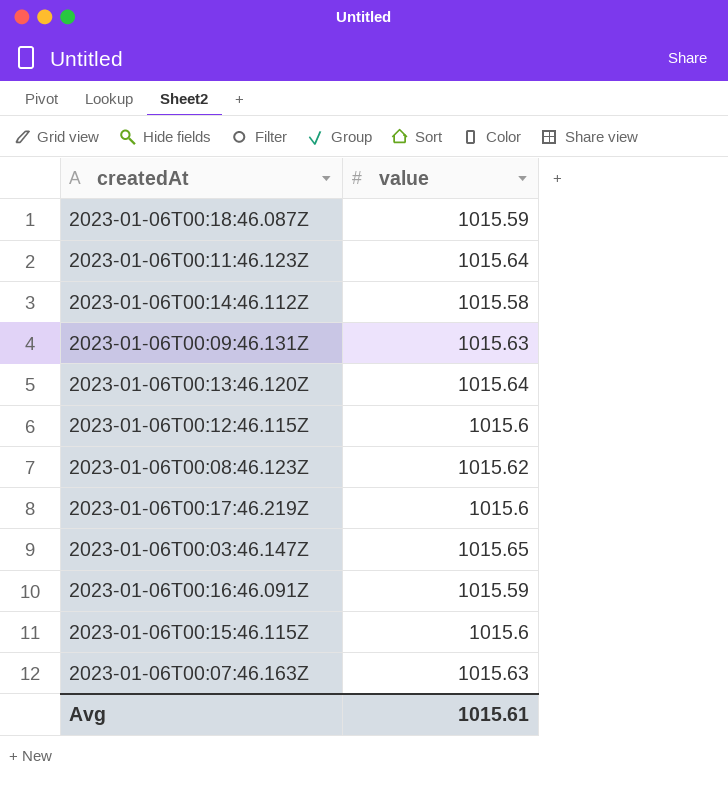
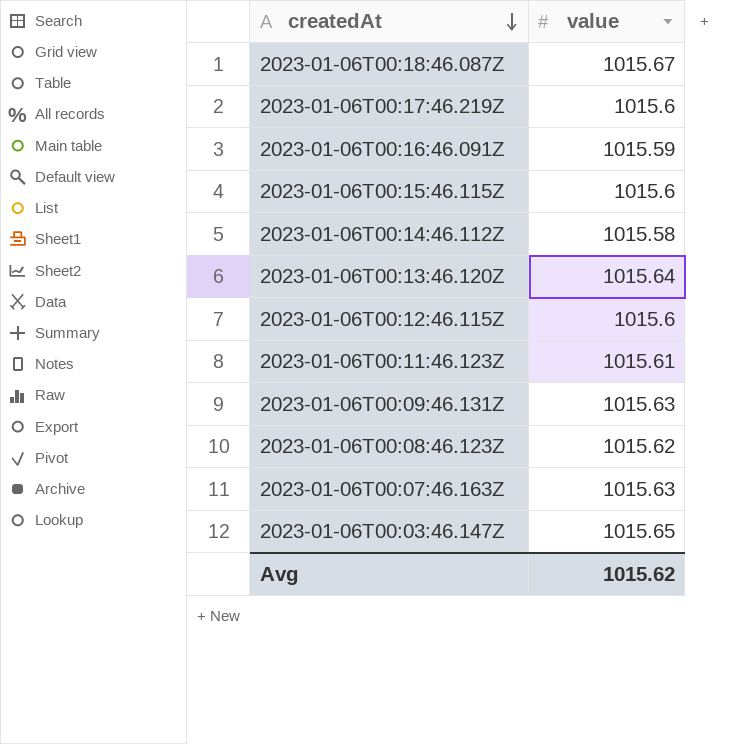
row order: none -> createdAt descending
2023-01-06T00:18:46.087Z | value: 1015.59 -> 1015.67
2023-01-06T00:11:46.123Z | value: 1015.64 -> 1015.61
Avg | value: 1015.61 -> 1015.62

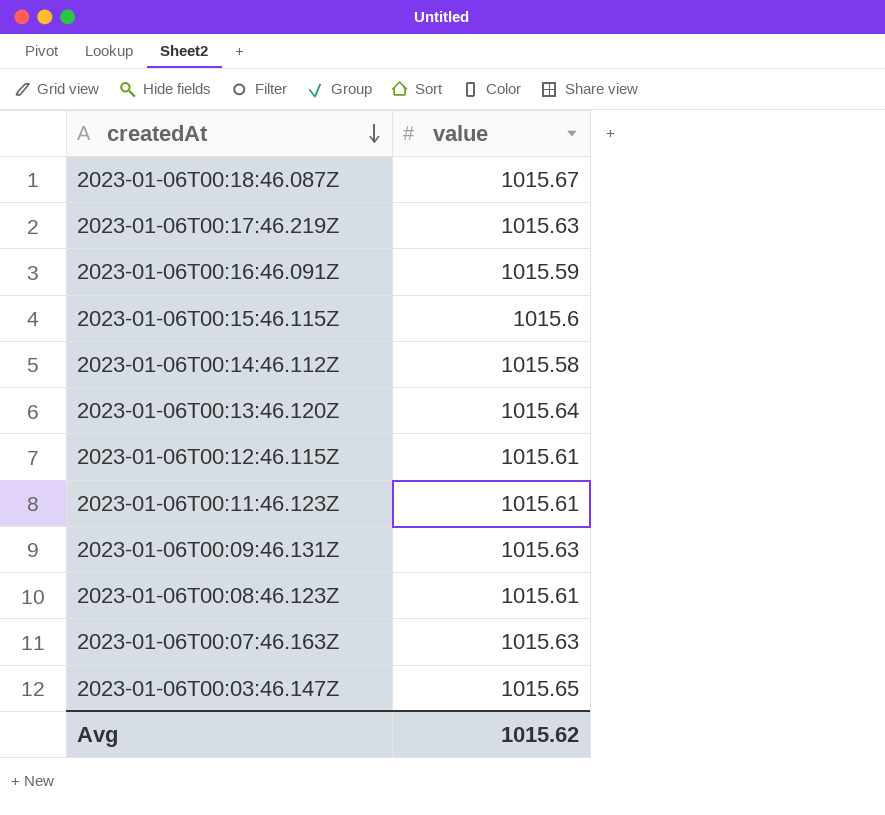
2023-01-06T00:17:46.219Z | value: 1015.6 -> 1015.63
2023-01-06T00:12:46.115Z | value: 1015.6 -> 1015.61
2023-01-06T00:08:46.123Z | value: 1015.62 -> 1015.61

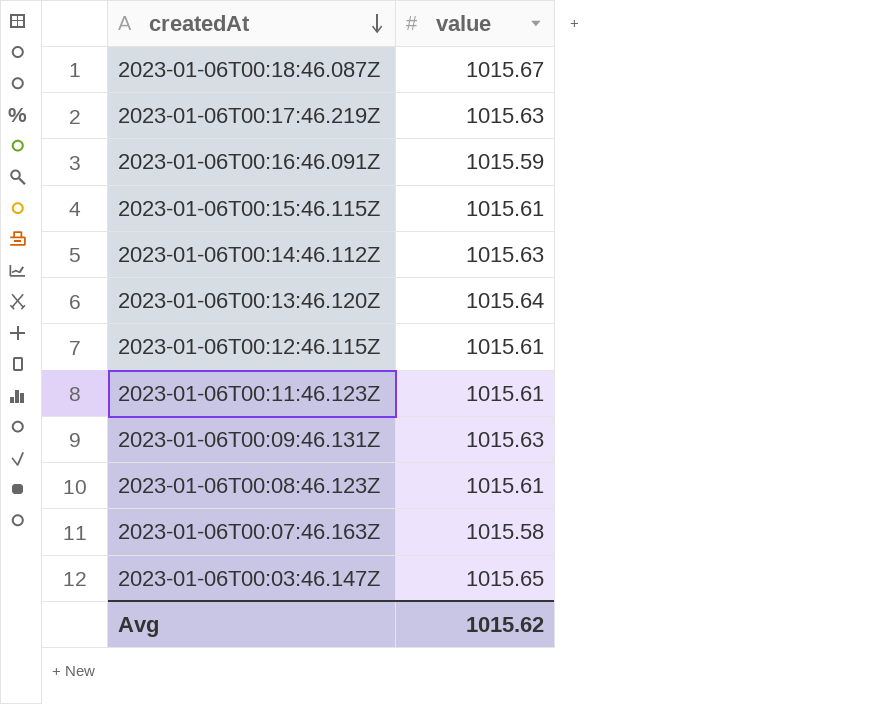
2023-01-06T00:15:46.115Z | value: 1015.6 -> 1015.61
2023-01-06T00:14:46.112Z | value: 1015.58 -> 1015.63
2023-01-06T00:07:46.163Z | value: 1015.63 -> 1015.58

